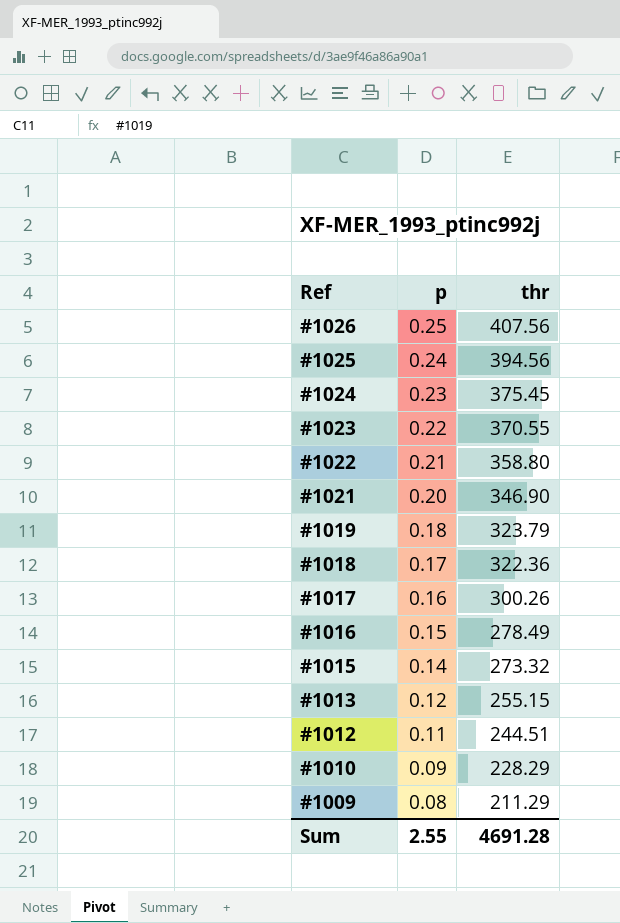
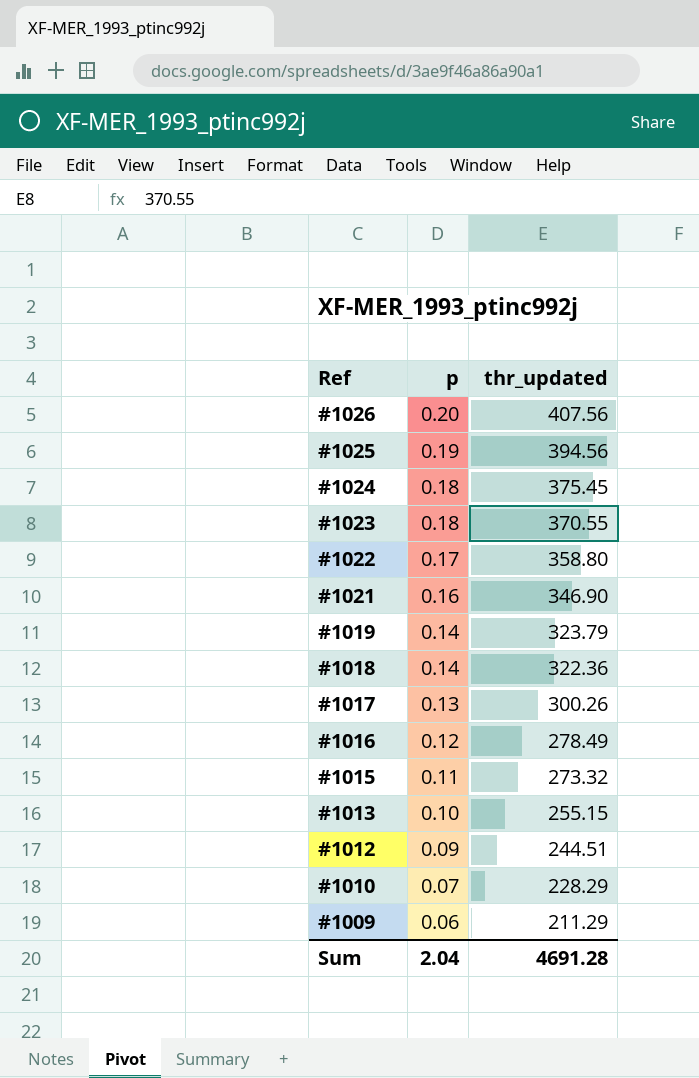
column name: thr -> thr_updated
#1026 | p: 0.25 -> 0.20
#1025 | p: 0.24 -> 0.19
#1024 | p: 0.23 -> 0.18
#1023 | p: 0.22 -> 0.18
#1022 | p: 0.21 -> 0.17
#1021 | p: 0.20 -> 0.16
#1019 | p: 0.18 -> 0.14
#1018 | p: 0.17 -> 0.14
#1017 | p: 0.16 -> 0.13
#1016 | p: 0.15 -> 0.12
#1015 | p: 0.14 -> 0.11
#1013 | p: 0.12 -> 0.10
#1012 | p: 0.11 -> 0.09
#1010 | p: 0.09 -> 0.07
#1009 | p: 0.08 -> 0.06
Sum | p: 2.55 -> 2.04

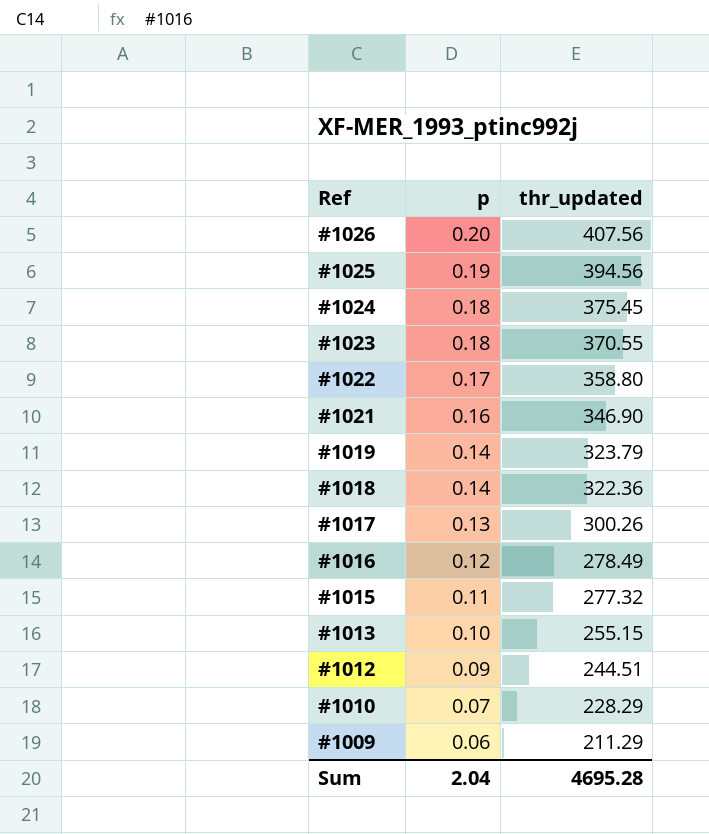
#1015 | thr_updated: 273.32 -> 277.32
Sum | thr_updated: 4691.28 -> 4695.28

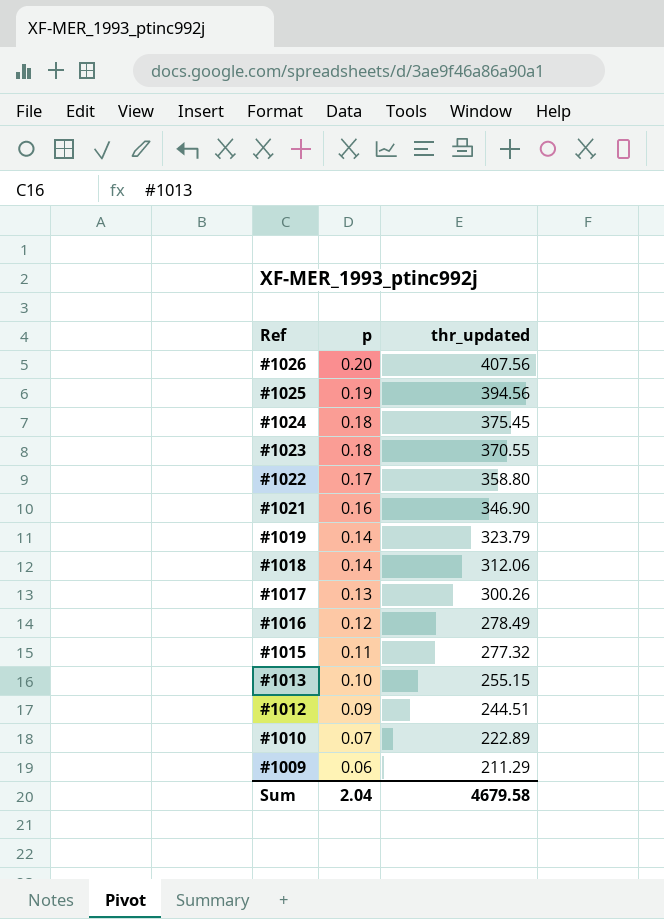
#1018 | thr_updated: 322.36 -> 312.06
#1010 | thr_updated: 228.29 -> 222.89
Sum | thr_updated: 4695.28 -> 4679.58

